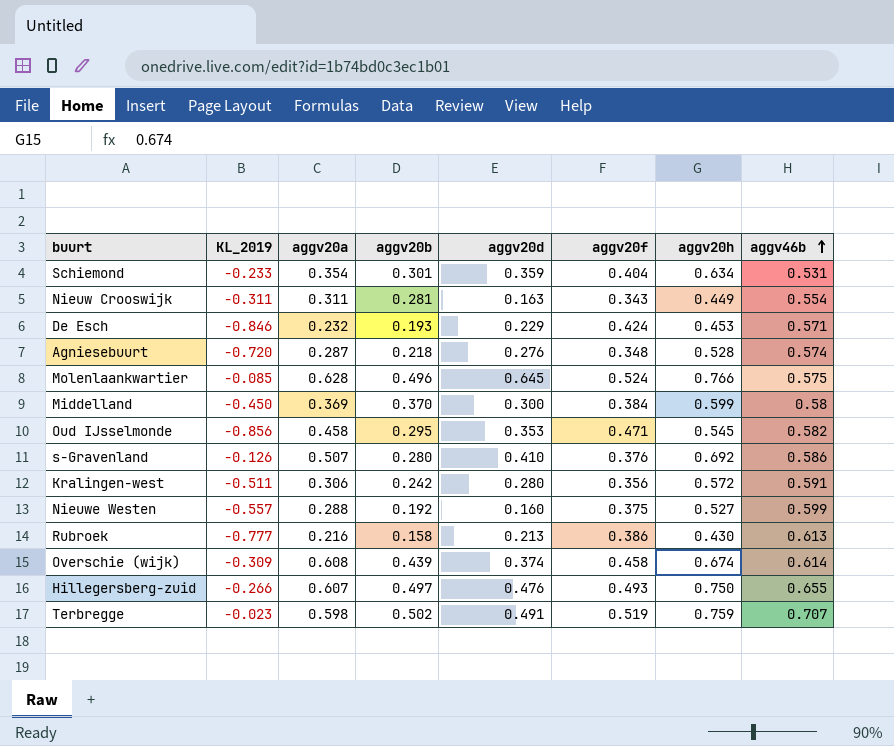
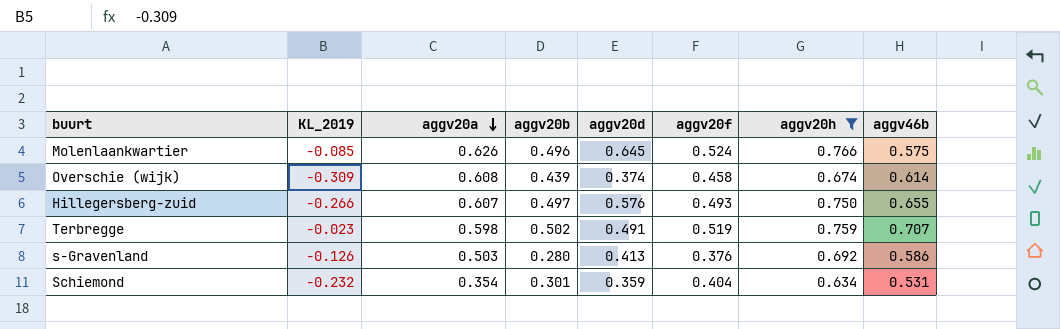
filter: none -> aggv20h >= 0.634
row order: aggv46b ascending -> aggv20a descending
Molenlaankwartier | aggv20a: 0.628 -> 0.626
Hillegersberg-zuid | aggv20d: 0.476 -> 0.576
s-Gravenland | aggv20a: 0.507 -> 0.503
s-Gravenland | aggv20d: 0.410 -> 0.413
Schiemond | KL_2019: -0.233 -> -0.232

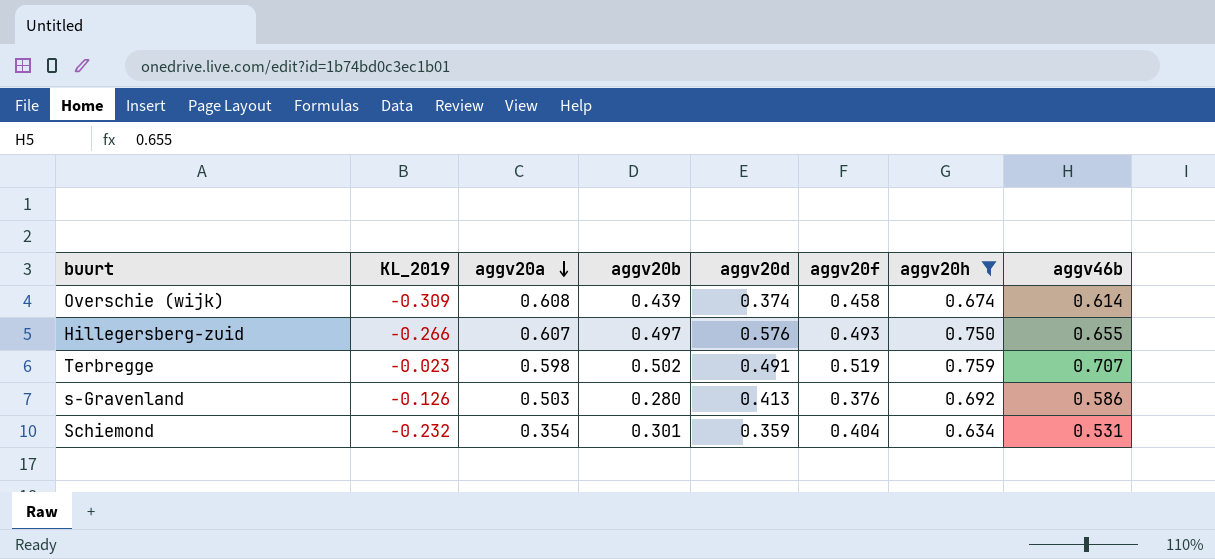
row Molenlaankwartier: -0.085 | 0.626 | 0.496 | 0.645 | 0.524 | 0.766 | 0.575 -> none

